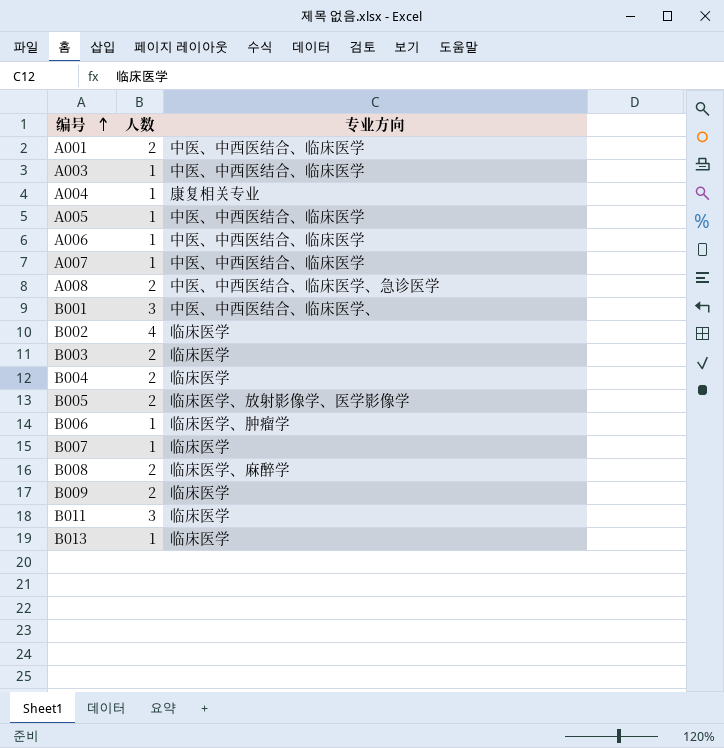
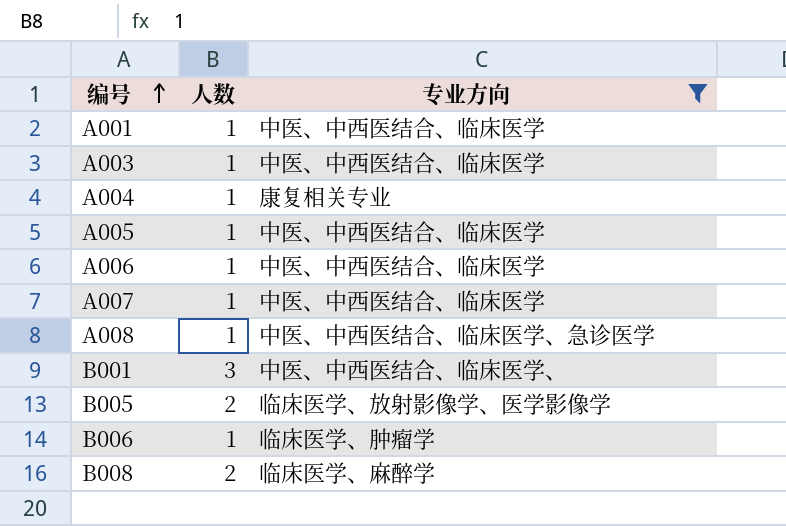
filter: none -> 专业方向 != 临床医学
A001 | 人数: 2 -> 1
A008 | 人数: 2 -> 1

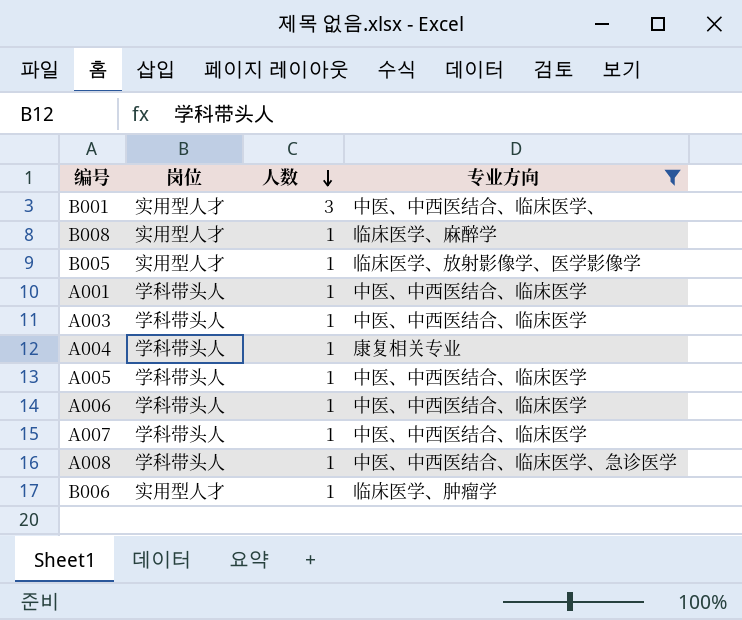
row order: 编号 ascending -> 人数 descending
column 岗位 | position: none -> 2
B008 | 人数: 2 -> 1
B005 | 人数: 2 -> 1

